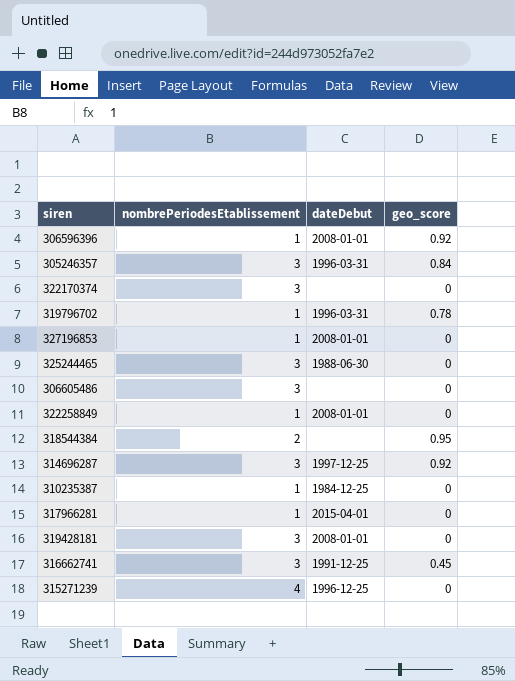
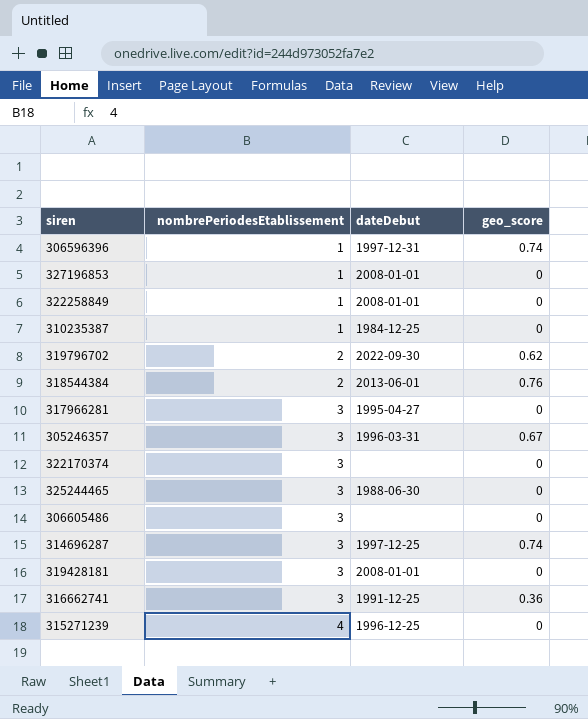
row order: none -> nombrePeriodesEtablissement ascending
306596396 | dateDebut: 2008-01-01 -> 1997-12-31
306596396 | geo_score: 0.92 -> 0.74
319796702 | nombrePeriodesEtablissement: 1 -> 2
319796702 | dateDebut: 1996-03-31 -> 2022-09-30
319796702 | geo_score: 0.78 -> 0.62
318544384 | dateDebut: none -> 2013-06-01
318544384 | geo_score: 0.95 -> 0.76
317966281 | nombrePeriodesEtablissement: 1 -> 3
317966281 | dateDebut: 2015-04-01 -> 1995-04-27
305246357 | geo_score: 0.84 -> 0.67
314696287 | geo_score: 0.92 -> 0.74
316662741 | geo_score: 0.45 -> 0.36

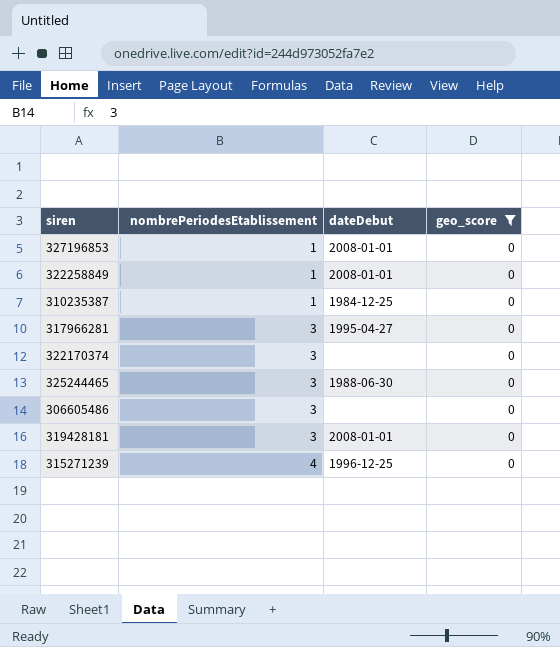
filter: none -> geo_score = 0

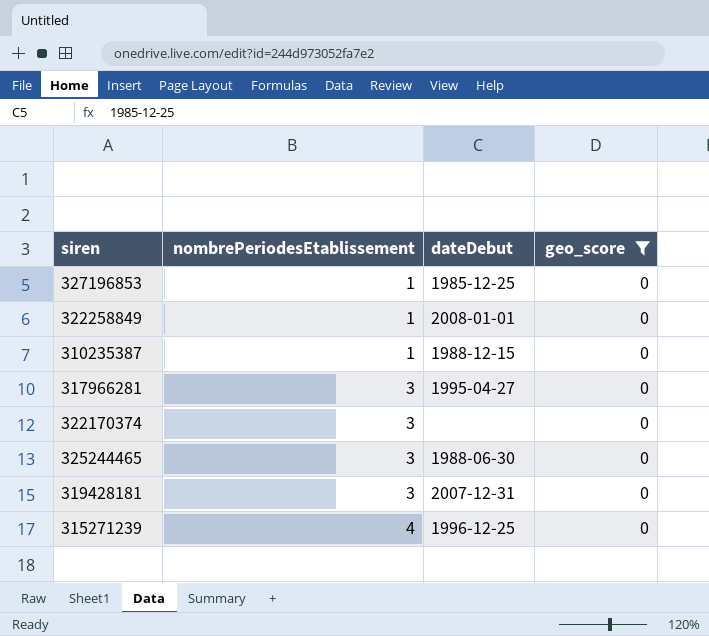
row 306605486: 3 | none | 0 -> none
327196853 | dateDebut: 2008-01-01 -> 1985-12-25
310235387 | dateDebut: 1984-12-25 -> 1988-12-15
319428181 | dateDebut: 2008-01-01 -> 2007-12-31

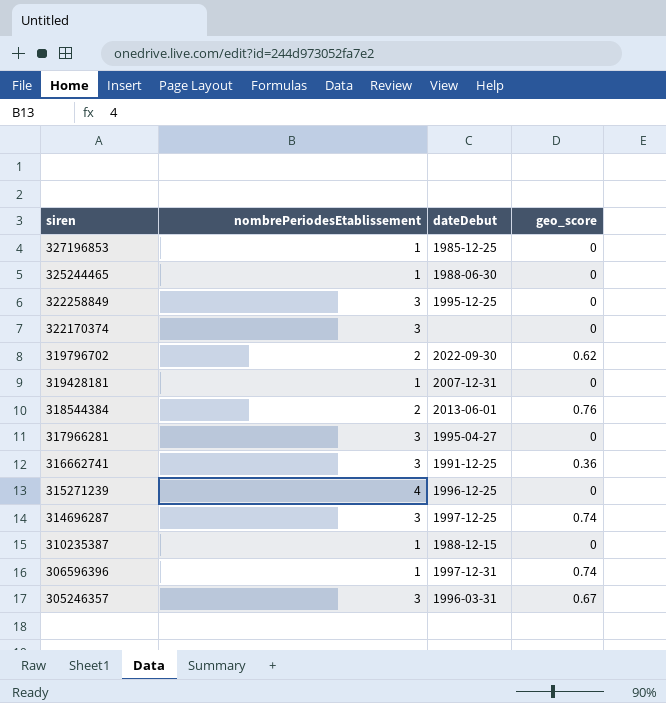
filter: geo_score = 0 -> none
row order: nombrePeriodesEtablissement ascending -> siren descending
325244465 | nombrePeriodesEtablissement: 3 -> 1
322258849 | nombrePeriodesEtablissement: 1 -> 3
322258849 | dateDebut: 2008-01-01 -> 1995-12-25
319428181 | nombrePeriodesEtablissement: 3 -> 1

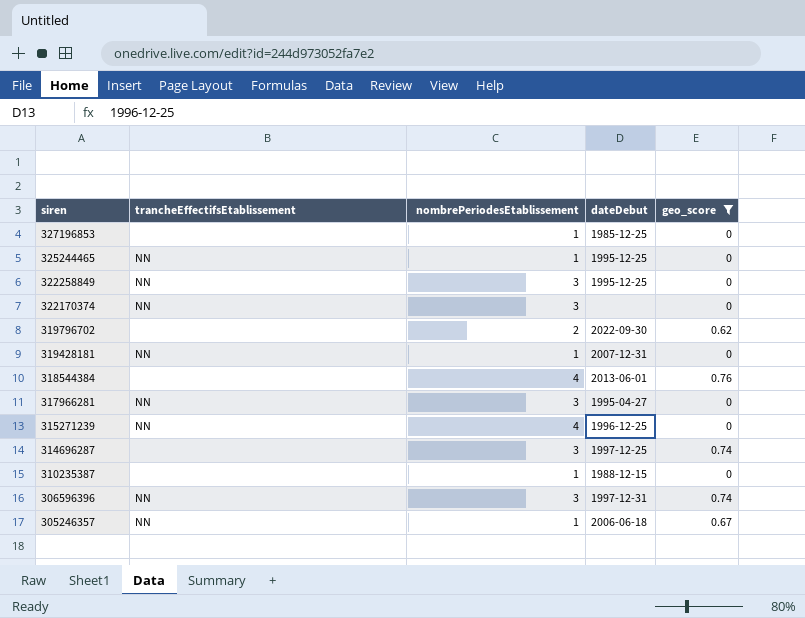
filter: none -> geo_score != 0.36
column trancheEffectifsEtablissement | position: none -> 2
325244465 | dateDebut: 1988-06-30 -> 1995-12-25
318544384 | nombrePeriodesEtablissement: 2 -> 4
306596396 | nombrePeriodesEtablissement: 1 -> 3
305246357 | nombrePeriodesEtablissement: 3 -> 1
305246357 | dateDebut: 1996-03-31 -> 2006-06-18

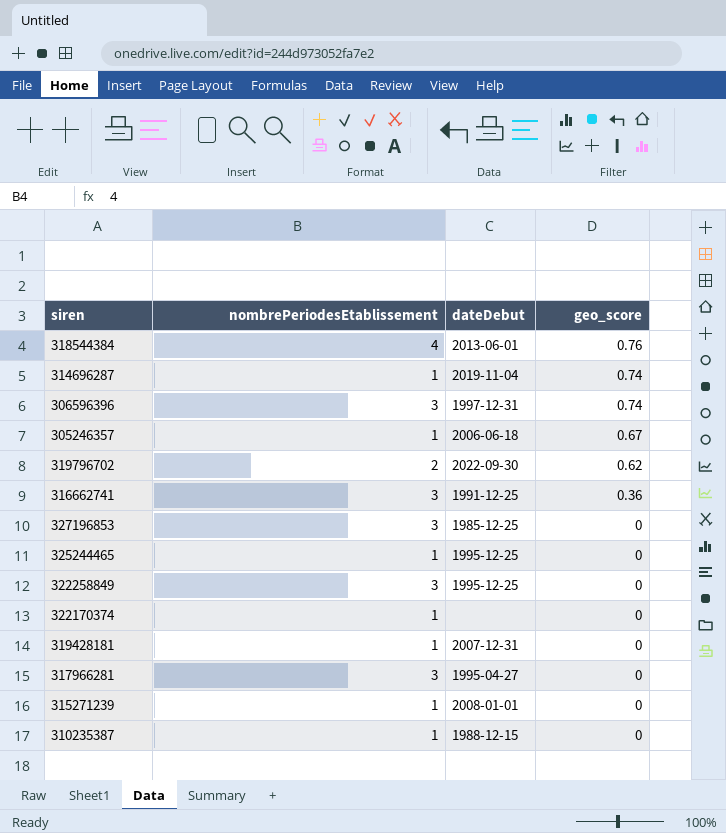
filter: geo_score != 0.36 -> none
row order: siren descending -> geo_score descending
column trancheEffectifsEtablissement | position: 2 -> none
314696287 | nombrePeriodesEtablissement: 3 -> 1
314696287 | dateDebut: 1997-12-25 -> 2019-11-04
327196853 | nombrePeriodesEtablissement: 1 -> 3
322170374 | nombrePeriodesEtablissement: 3 -> 1
315271239 | nombrePeriodesEtablissement: 4 -> 1
315271239 | dateDebut: 1996-12-25 -> 2008-01-01

